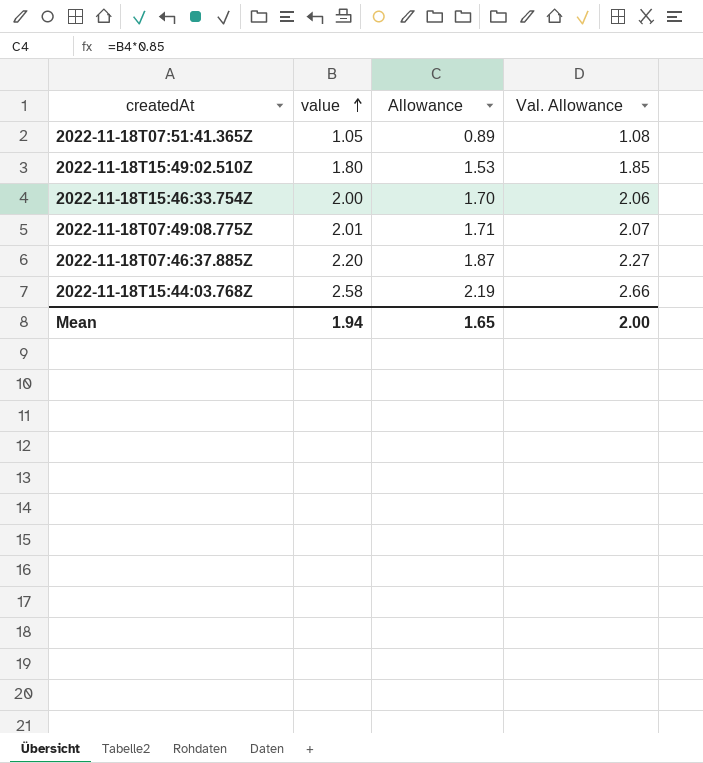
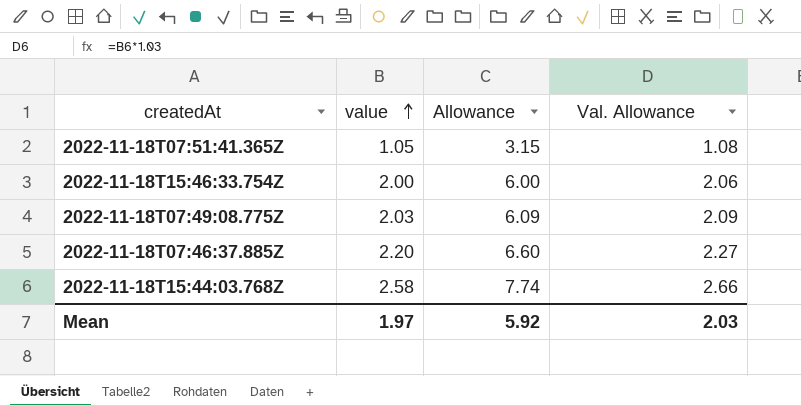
column Allowance | formula: [value] * 0.85 -> [value] * 3
row 2022-11-18T15:49:02.510Z: 1.80 | 1.53 | 1.85 -> none
2022-11-18T07:49:08.775Z | value: 2.01 -> 2.03
2022-11-18T07:49:08.775Z | Val. Allowance: 2.07 -> 2.09
Mean | value: 1.94 -> 1.97
Mean | Allowance: 1.65 -> 5.92
Mean | Val. Allowance: 2.00 -> 2.03

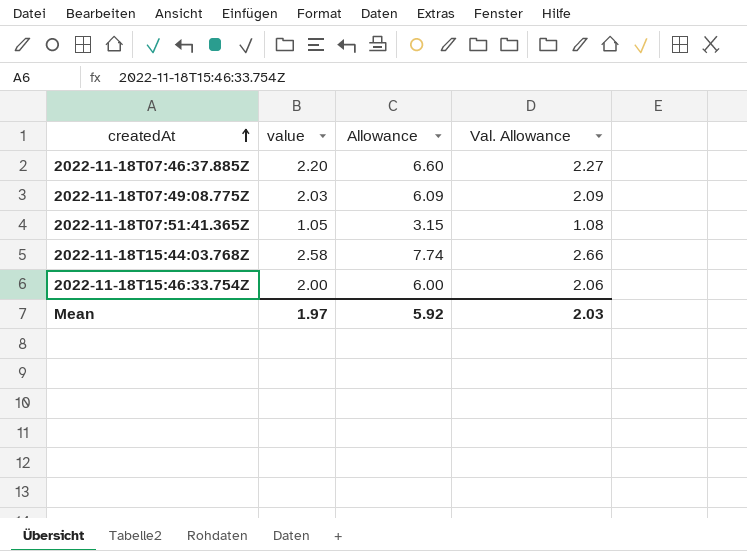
row order: value ascending -> createdAt ascending

